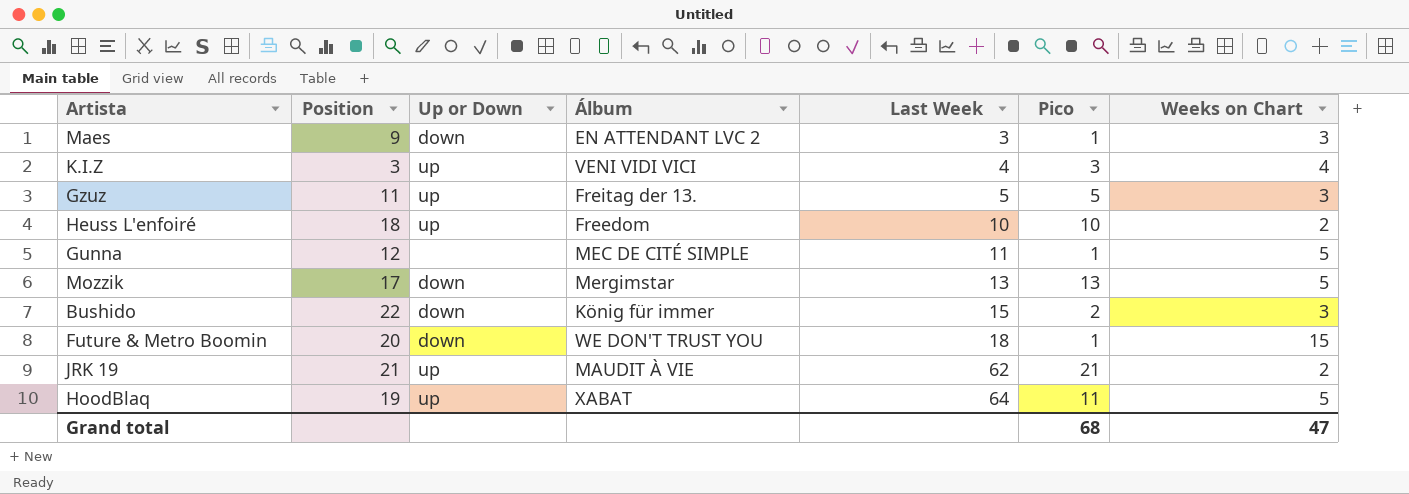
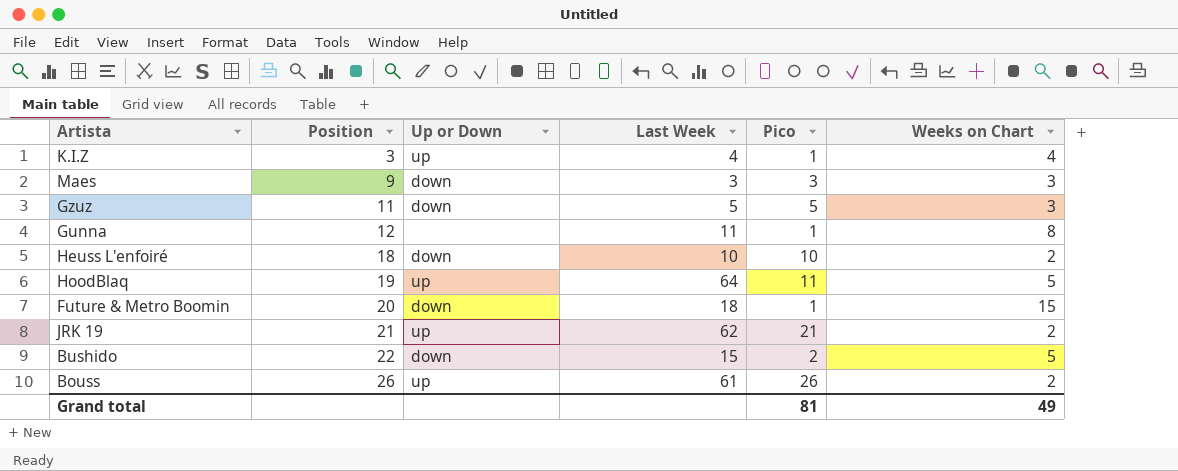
row order: Last Week ascending -> Position ascending
column Álbum | position: 4 -> none
row Mozzik: 17 | down | Mergimstar | 13 | 13 | 5 -> none
K.I.Z | Pico: 3 -> 1
Maes | Pico: 1 -> 3
Gzuz | Up or Down: up -> down
Gunna | Weeks on Chart: 5 -> 8
Heuss L'enfoiré | Up or Down: up -> down
Bushido | Weeks on Chart: 3 -> 5
row Bouss: none -> 26 | up | 61 | 26 | 2
Grand total | Pico: 68 -> 81
Grand total | Weeks on Chart: 47 -> 49

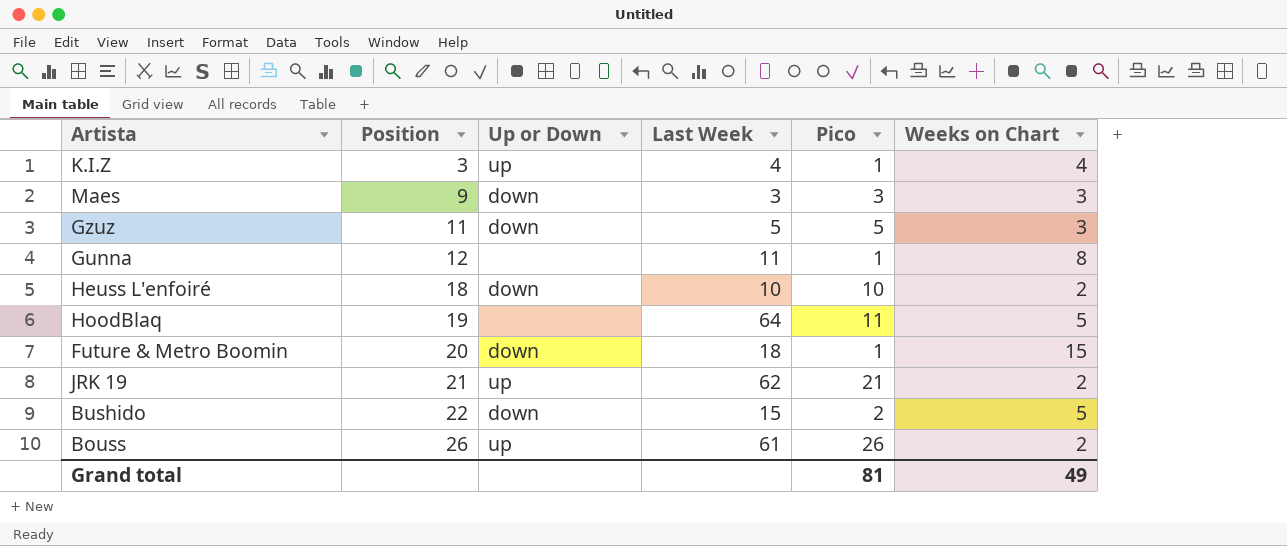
HoodBlaq | Up or Down: up -> none

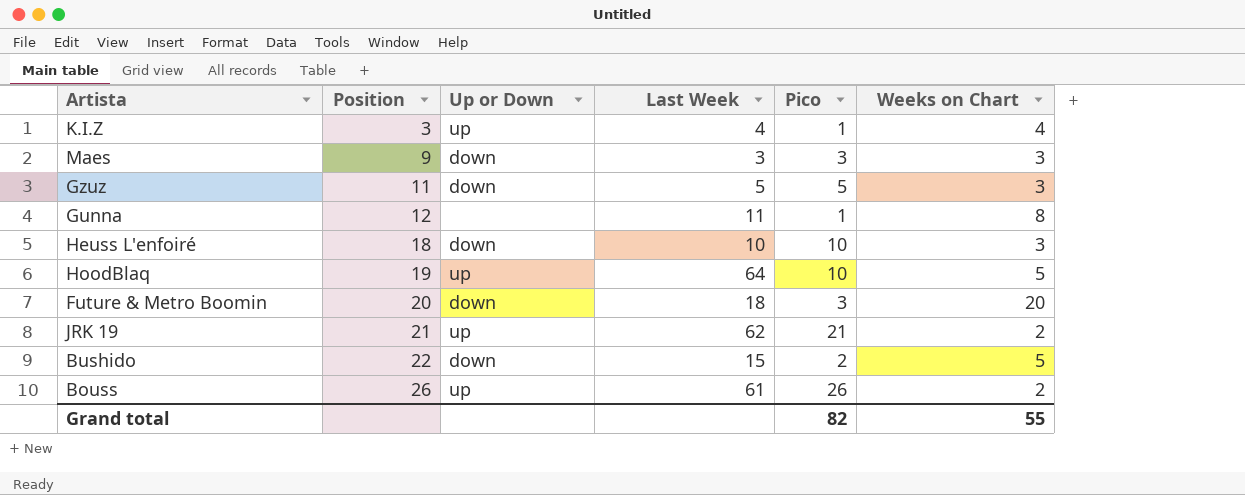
Heuss L'enfoiré | Weeks on Chart: 2 -> 3
HoodBlaq | Up or Down: none -> up
HoodBlaq | Pico: 11 -> 10
Future & Metro Boomin | Pico: 1 -> 3
Future & Metro Boomin | Weeks on Chart: 15 -> 20
Grand total | Pico: 81 -> 82
Grand total | Weeks on Chart: 49 -> 55

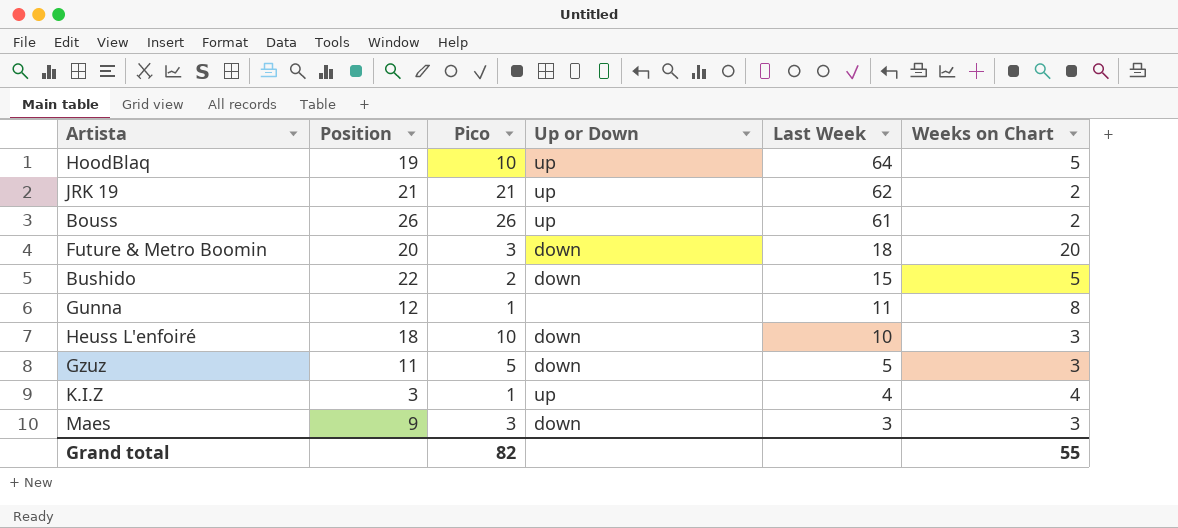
row order: Position ascending -> Last Week descending
column Pico | position: 5 -> 3

